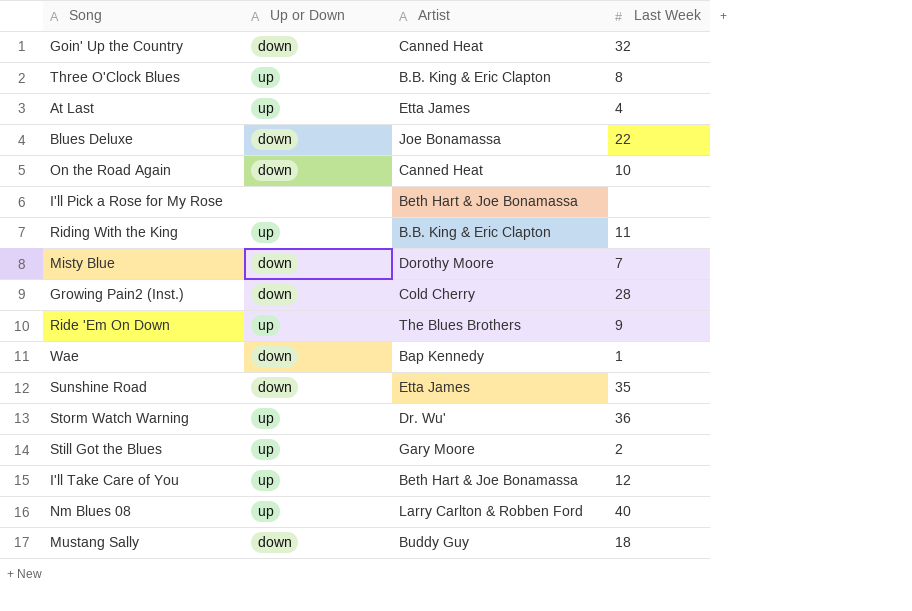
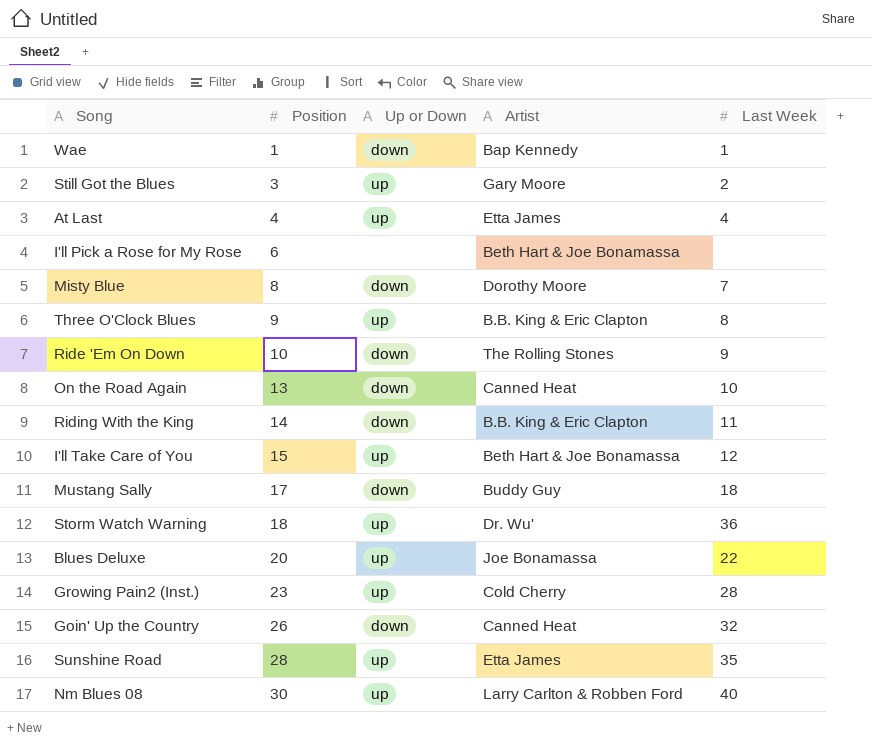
row order: none -> Position ascending
column Position | position: none -> 2
Ride 'Em On Down | Up or Down: up -> down
Ride 'Em On Down | Artist: The Blues Brothers -> The Rolling Stones
Riding With the King | Up or Down: up -> down
Blues Deluxe | Up or Down: down -> up
Growing Pain2 (Inst.) | Up or Down: down -> up
Sunshine Road | Up or Down: down -> up

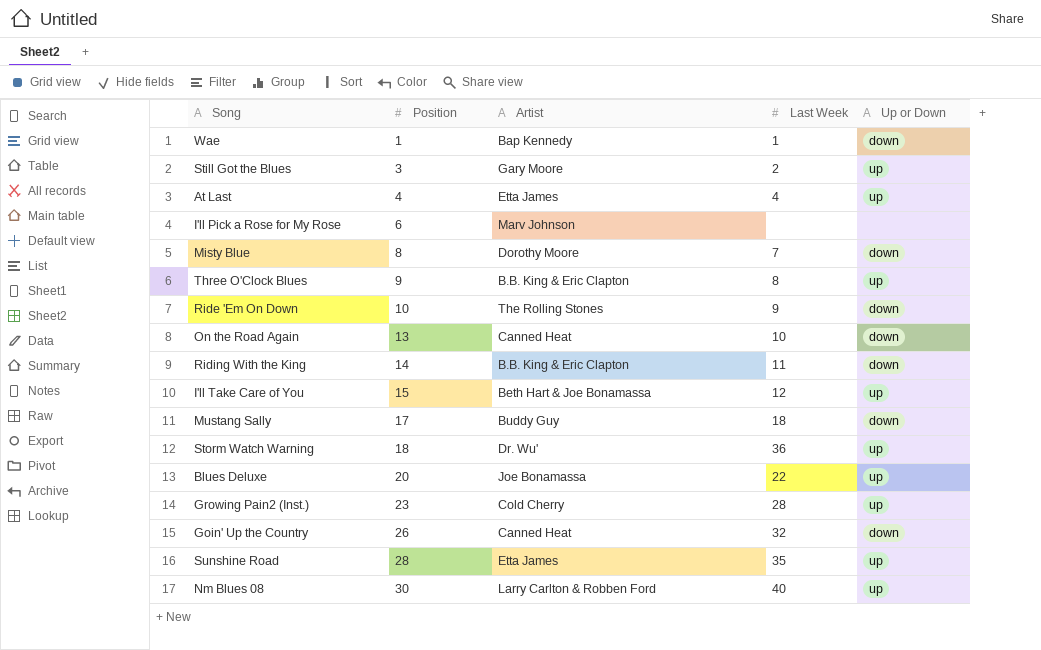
column Up or Down | position: 3 -> 5
I'll Pick a Rose for My Rose | Artist: Beth Hart & Joe Bonamassa -> Marv Johnson

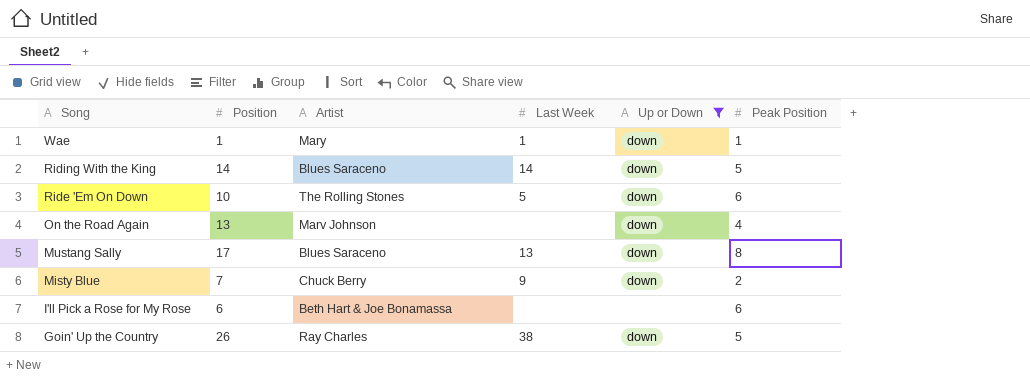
filter: none -> Up or Down != up
row order: Position ascending -> Song descending
column Peak Position | position: none -> 6
Wae | Artist: Bap Kennedy -> Mary
Riding With the King | Artist: B.B. King & Eric Clapton -> Blues Saraceno
Riding With the King | Last Week: 11 -> 14
Ride 'Em On Down | Last Week: 9 -> 5
On the Road Again | Artist: Canned Heat -> Marv Johnson
On the Road Again | Last Week: 10 -> none
Mustang Sally | Artist: Buddy Guy -> Blues Saraceno
Mustang Sally | Last Week: 18 -> 13
Misty Blue | Position: 8 -> 7
Misty Blue | Artist: Dorothy Moore -> Chuck Berry
Misty Blue | Last Week: 7 -> 9
I'll Pick a Rose for My Rose | Artist: Marv Johnson -> Beth Hart & Joe Bonamassa
Goin' Up the Country | Artist: Canned Heat -> Ray Charles
Goin' Up the Country | Last Week: 32 -> 38

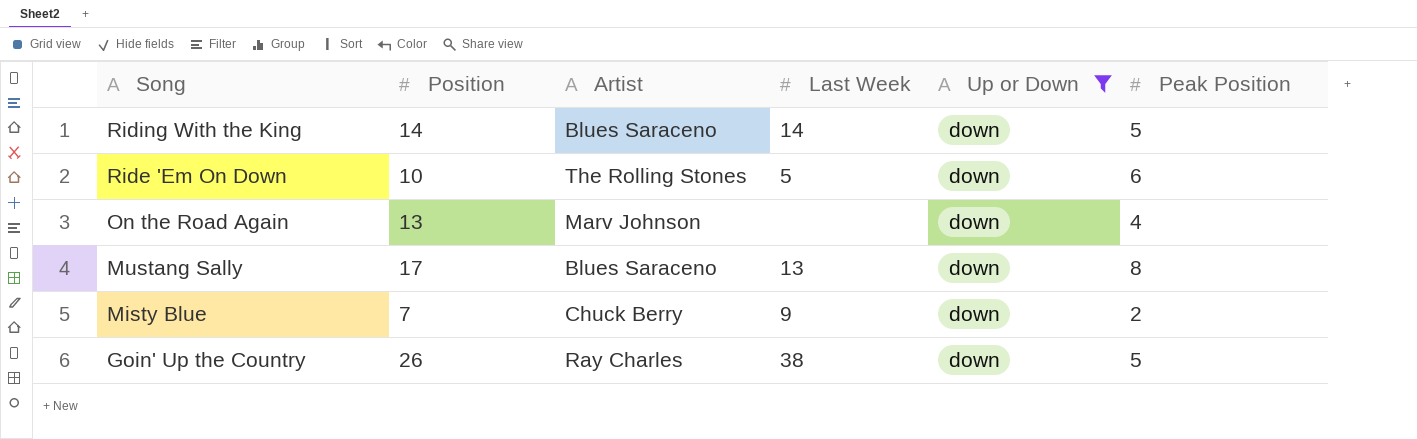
row Wae: 1 | Mary | 1 | down | 1 -> none
row I'll Pick a Rose for My Rose: 6 | Beth Hart & Joe Bonamassa | none | none | 6 -> none

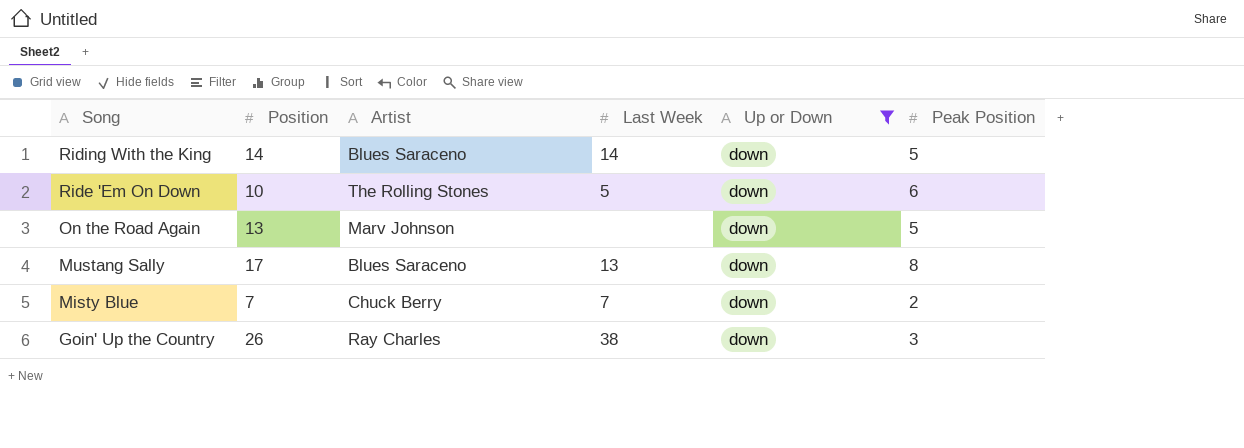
On the Road Again | Peak Position: 4 -> 5
Misty Blue | Last Week: 9 -> 7
Goin' Up the Country | Peak Position: 5 -> 3

